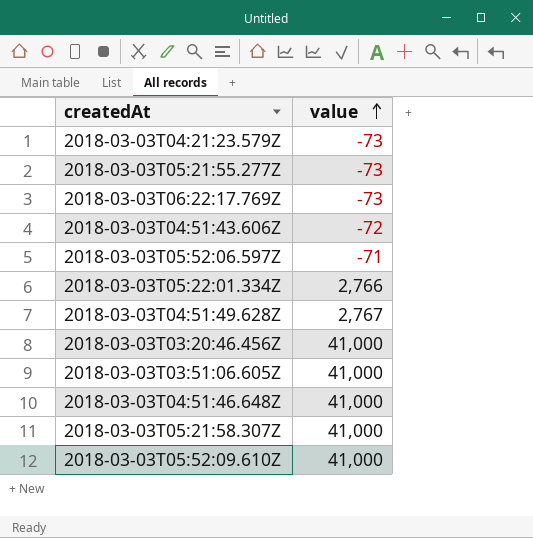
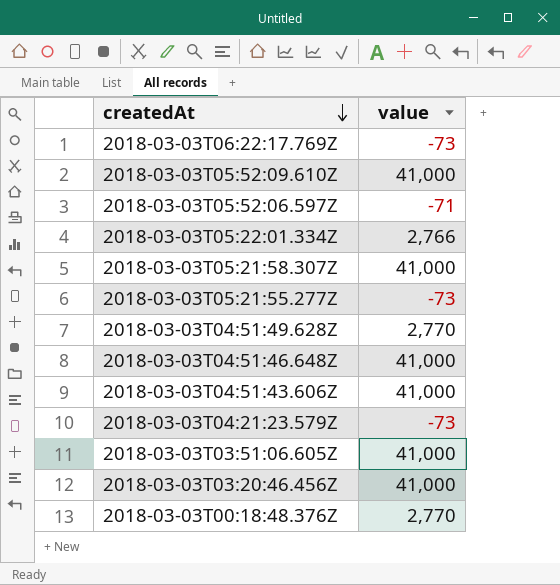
row order: value ascending -> createdAt descending
2018-03-03T04:51:49.628Z | value: 2,767 -> 2,770
2018-03-03T04:51:43.606Z | value: -72 -> 41,000
row 2018-03-03T00:18:48.376Z: none -> 2,770

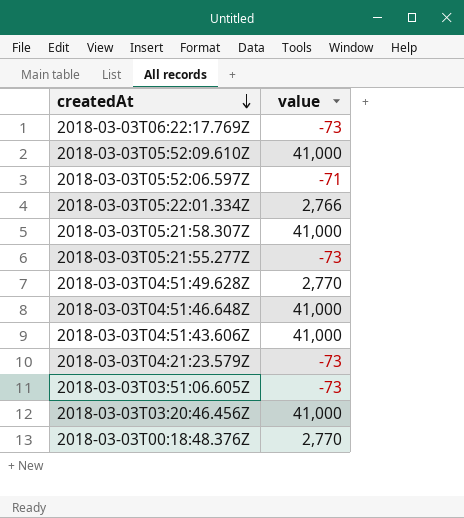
2018-03-03T03:51:06.605Z | value: 41,000 -> -73

